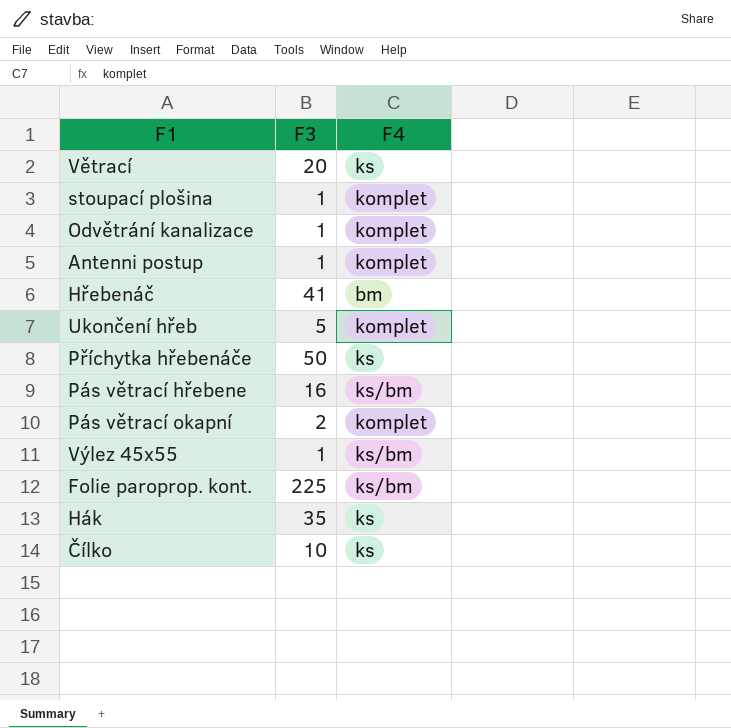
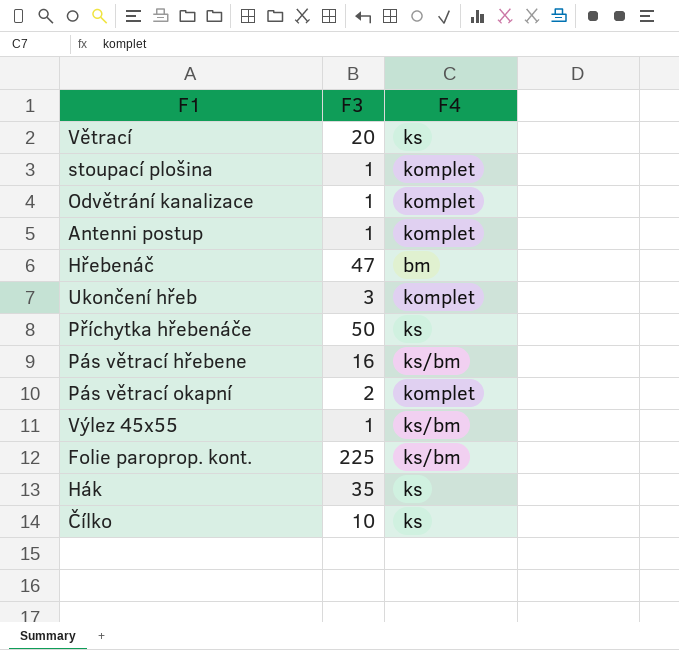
Hřebenáč | F3: 41 -> 47
Ukončení hřeb | F3: 5 -> 3

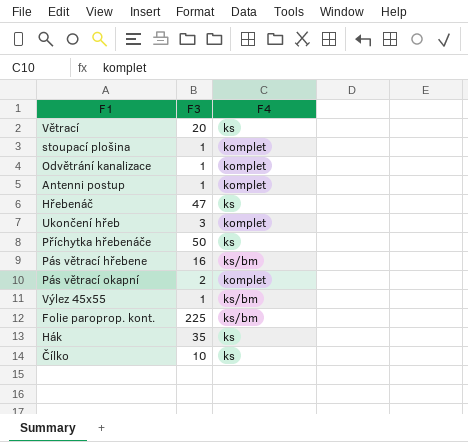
Hřebenáč | F4: bm -> ks

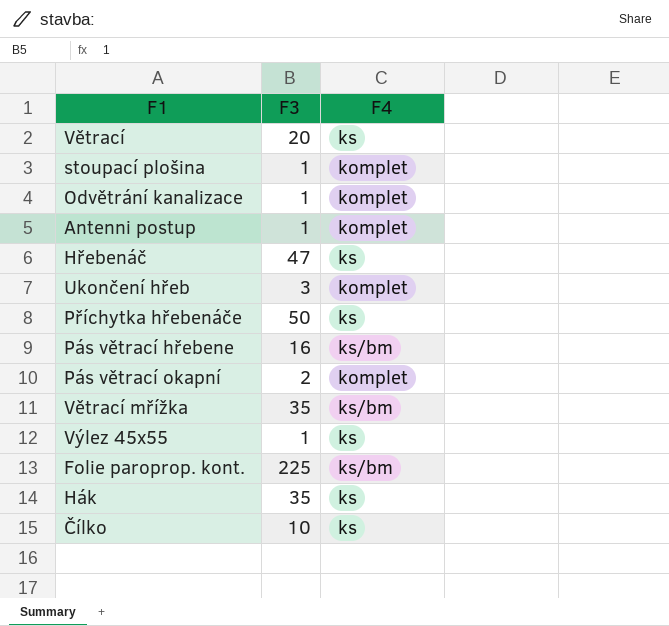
row Větrací mřížka: none -> 35 | ks/bm
Výlez 45x55 | F4: ks/bm -> ks

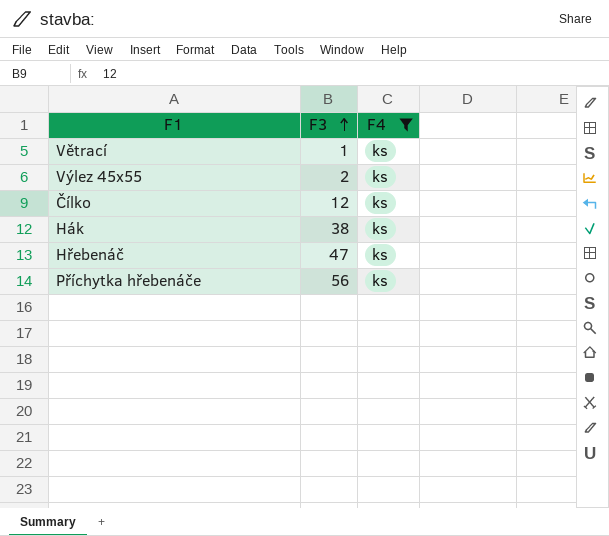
filter: none -> F4 = ks
row order: none -> F3 ascending
Větrací | F3: 20 -> 1
Výlez 45x55 | F3: 1 -> 2
Čílko | F3: 10 -> 12
Hák | F3: 35 -> 38
Příchytka hřebenáče | F3: 50 -> 56

